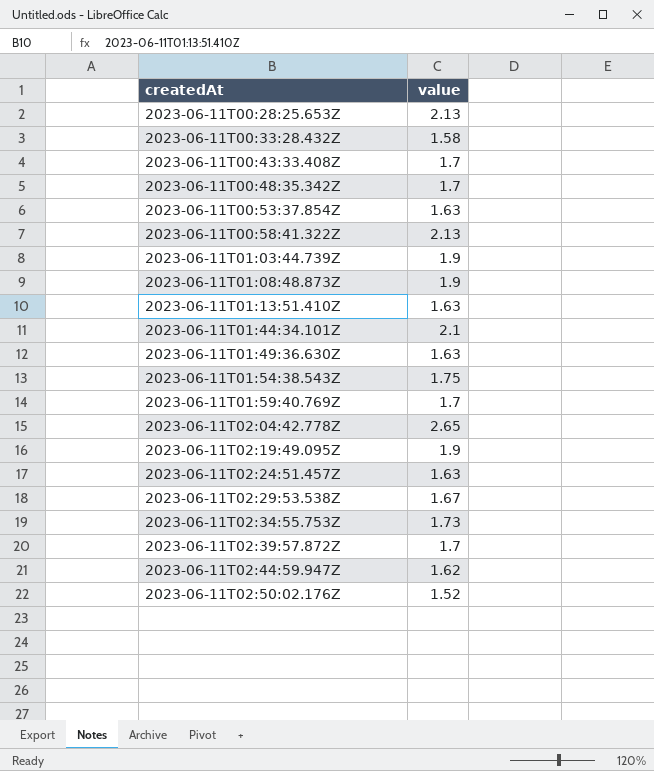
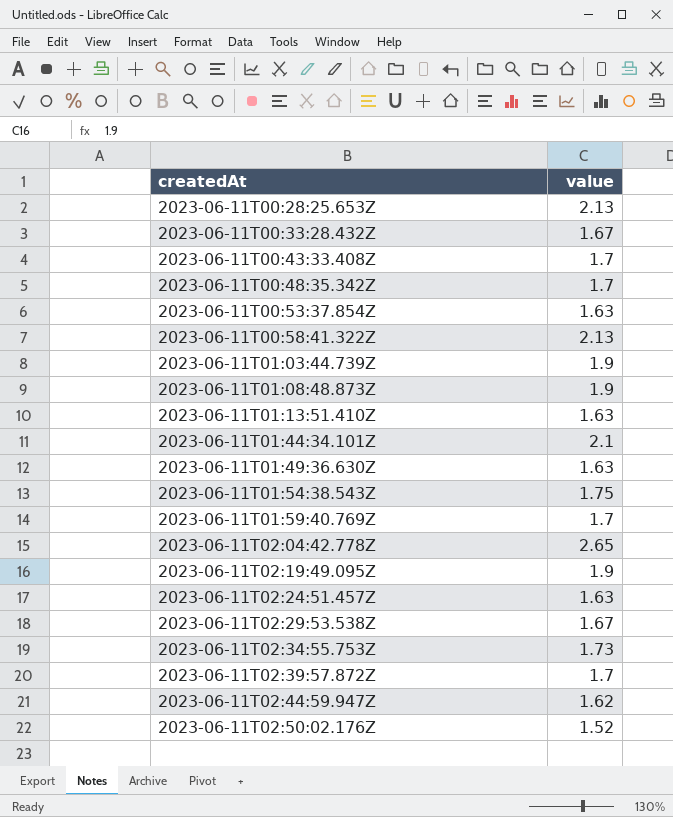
2023-06-11T00:33:28.432Z | value: 1.58 -> 1.67

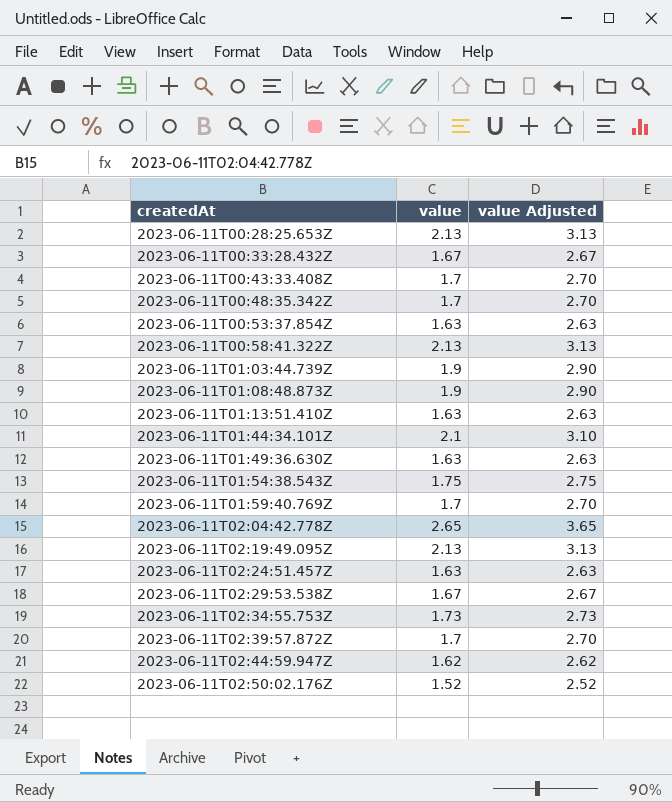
column value Adjusted | formula: none -> [value] + 1
2023-06-11T02:19:49.095Z | value: 1.9 -> 2.13

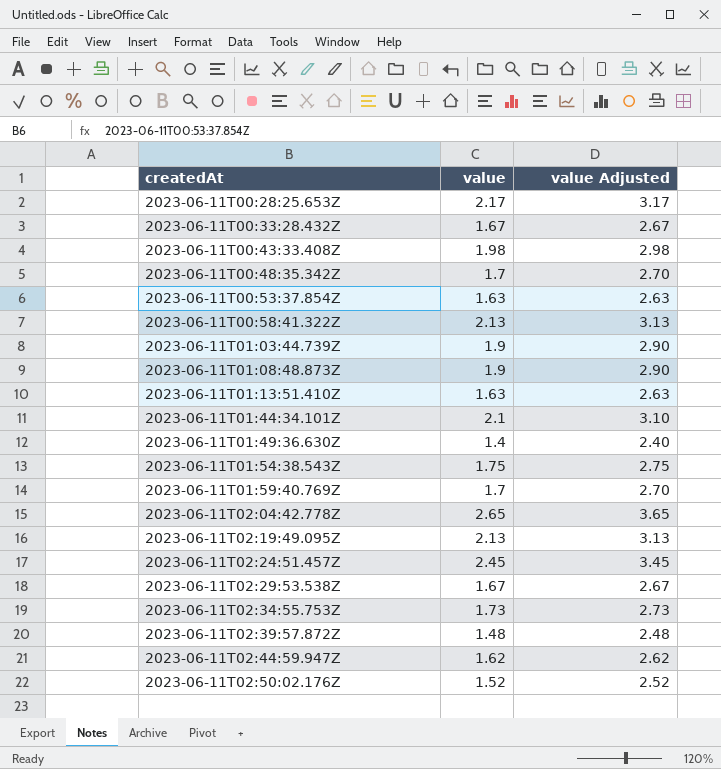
2023-06-11T00:28:25.653Z | value: 2.13 -> 2.17
2023-06-11T00:28:25.653Z | value Adjusted: 3.13 -> 3.17
2023-06-11T00:43:33.408Z | value: 1.7 -> 1.98
2023-06-11T00:43:33.408Z | value Adjusted: 2.70 -> 2.98
2023-06-11T01:49:36.630Z | value: 1.63 -> 1.4
2023-06-11T01:49:36.630Z | value Adjusted: 2.63 -> 2.40
2023-06-11T02:24:51.457Z | value: 1.63 -> 2.45
2023-06-11T02:24:51.457Z | value Adjusted: 2.63 -> 3.45
2023-06-11T02:39:57.872Z | value: 1.7 -> 1.48
2023-06-11T02:39:57.872Z | value Adjusted: 2.70 -> 2.48

